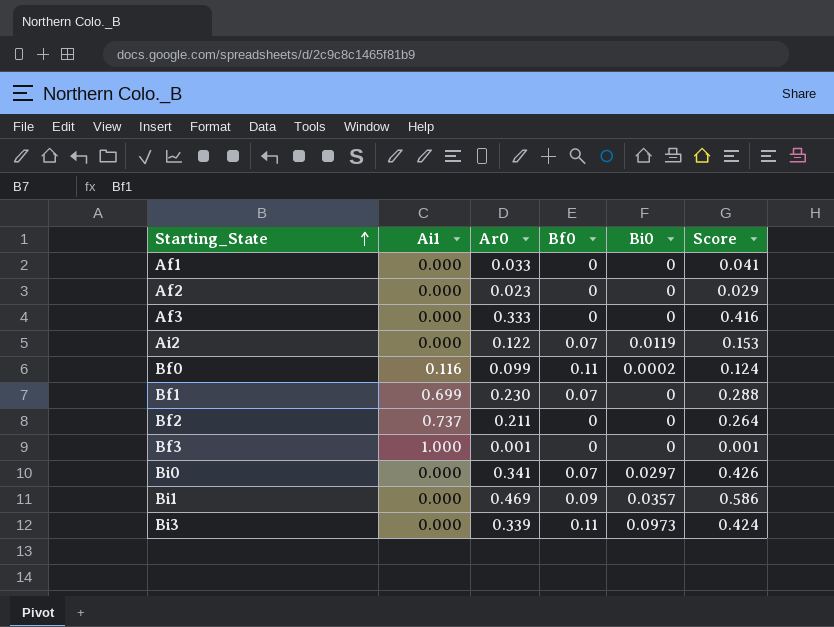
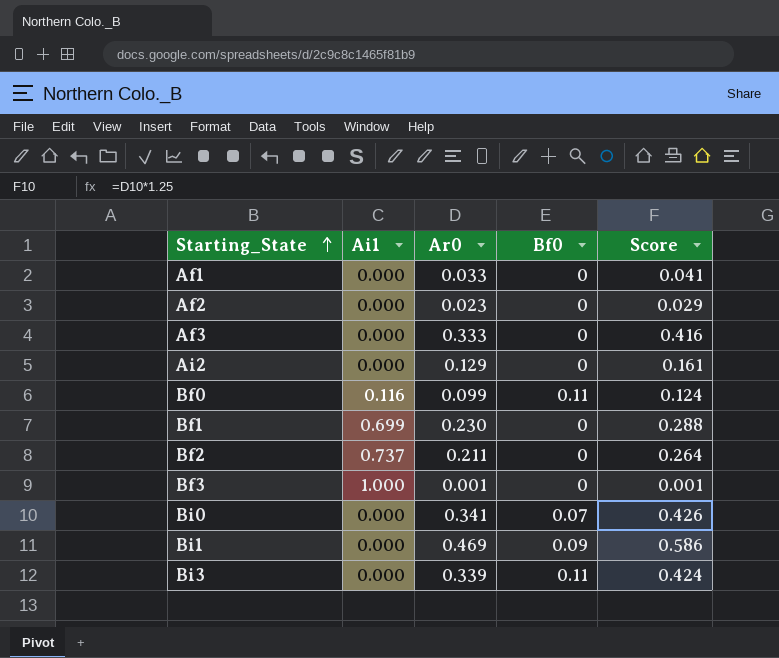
column Bi0 | position: 5 -> none
Ai2 | Ar0: 0.122 -> 0.129
Ai2 | Bf0: 0.07 -> 0
Ai2 | Score: 0.153 -> 0.161
Bf1 | Bf0: 0.07 -> 0

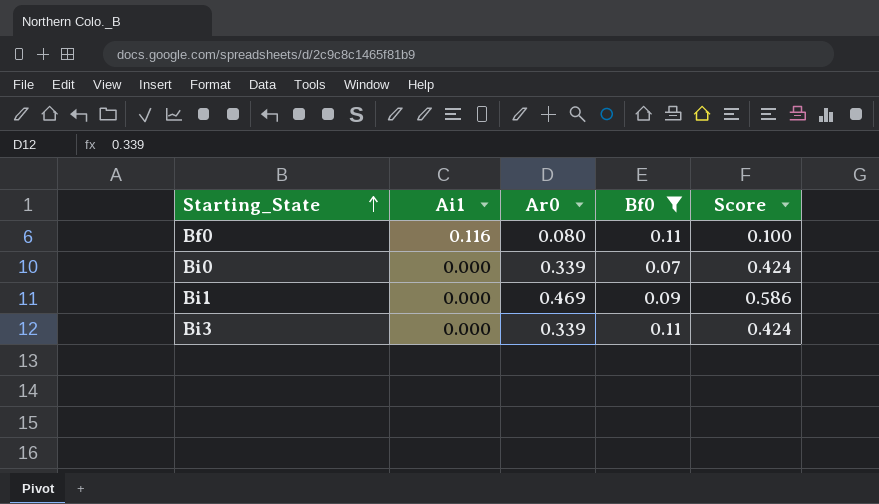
filter: none -> Bf0 != 0
Bf0 | Ar0: 0.099 -> 0.080
Bf0 | Score: 0.124 -> 0.100
Bi0 | Ar0: 0.341 -> 0.339
Bi0 | Score: 0.426 -> 0.424

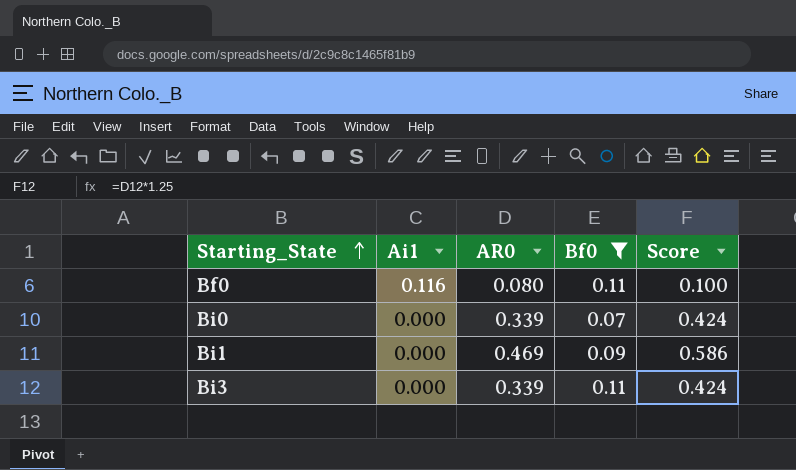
column name: Ar0 -> AR0

